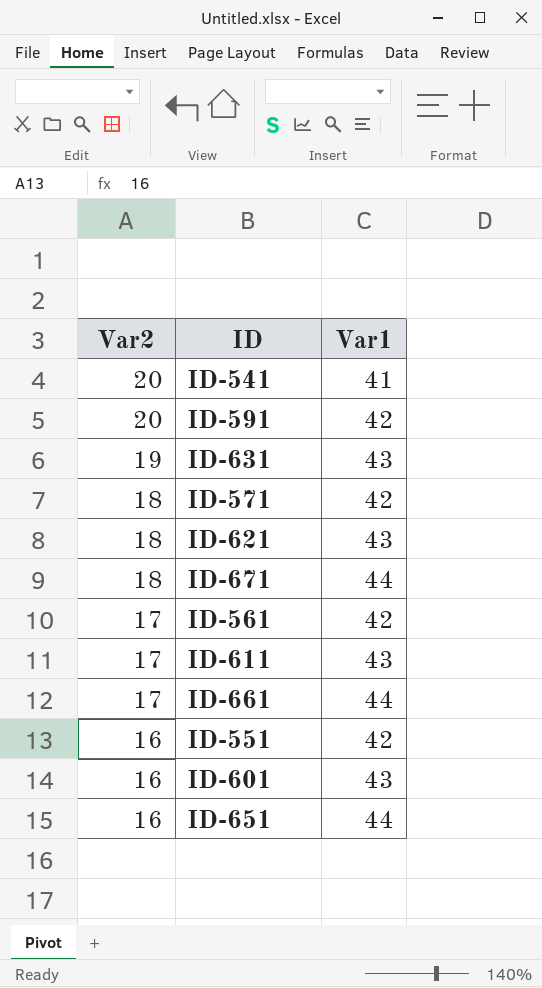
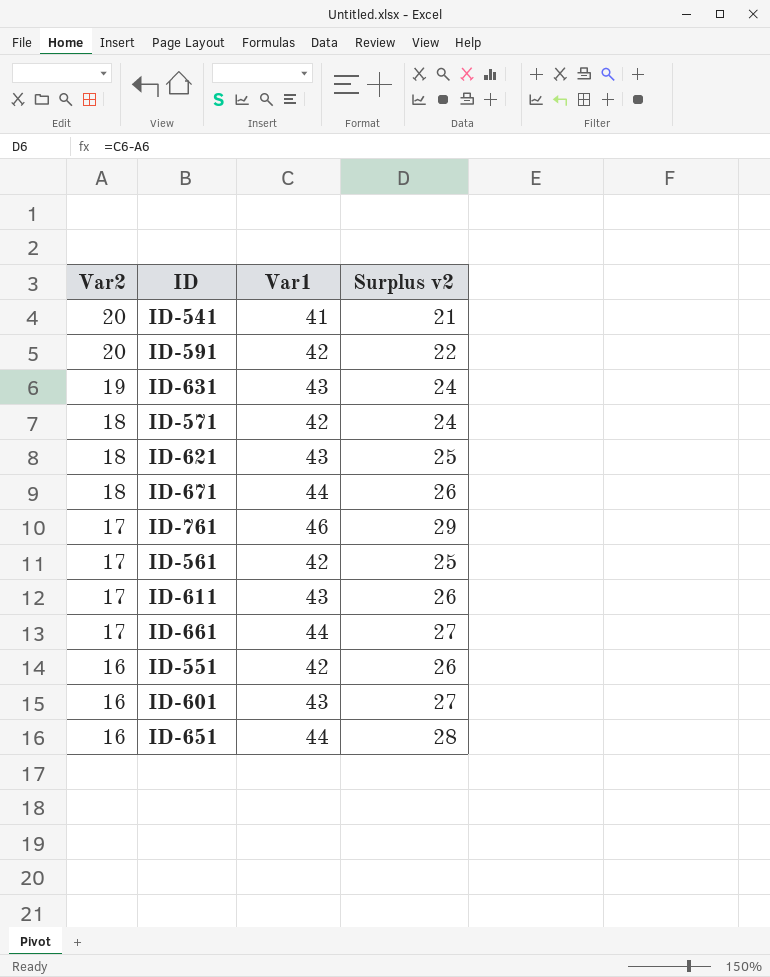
column Surplus v2 | formula: none -> [Var1] - [Var2]
row ID-761: none -> 17 | 46 | 29

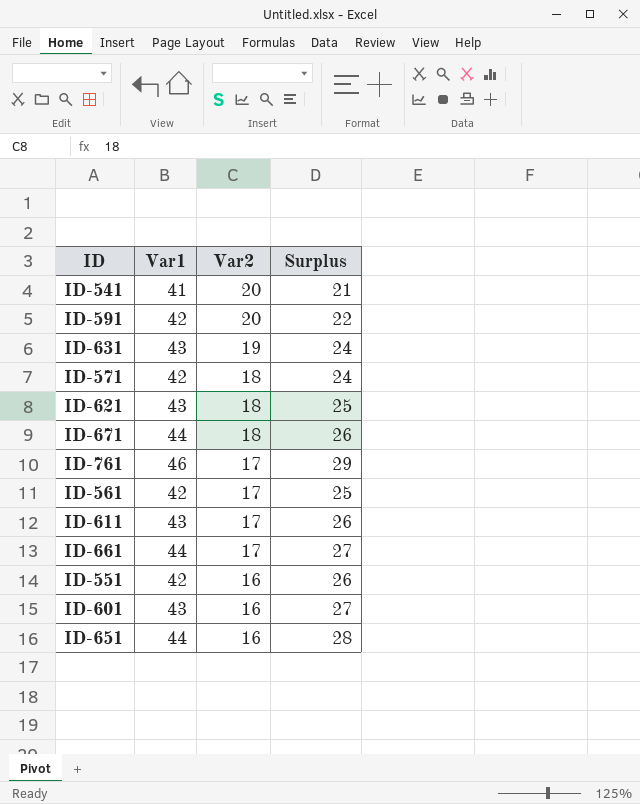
column Var2 | position: 1 -> 3
column name: Surplus v2 -> Surplus

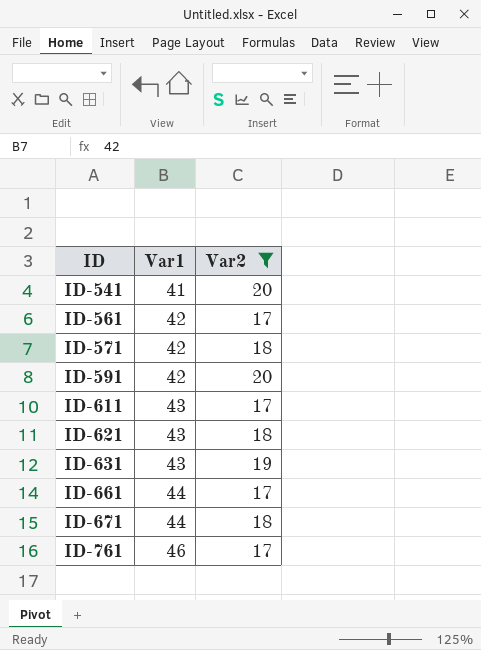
filter: none -> Var2 != 16
row order: Var2 descending -> ID ascending
column Surplus | formula: [Var1] - [Var2] -> none

